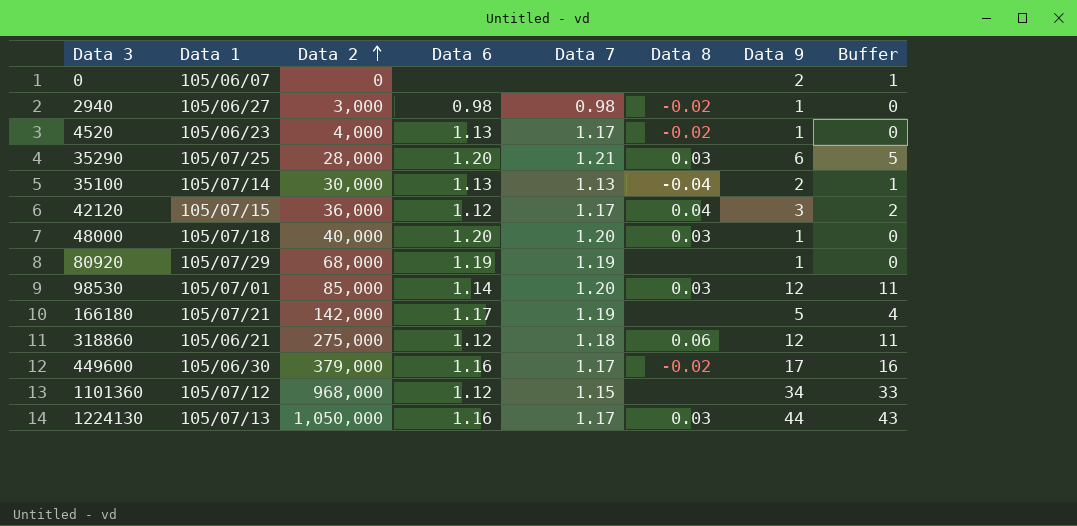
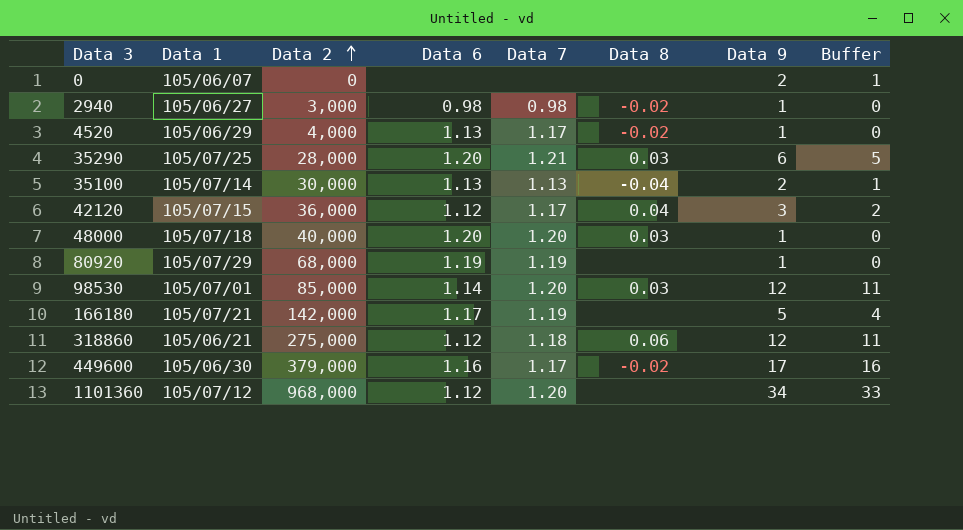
row 1224130: 105/07/13 | 1,050,000 | 1.16 | 1.17 | 0.03 | 44 | 43 -> none
4520 | Data 1: 105/06/23 -> 105/06/29
1101360 | Data 7: 1.15 -> 1.20

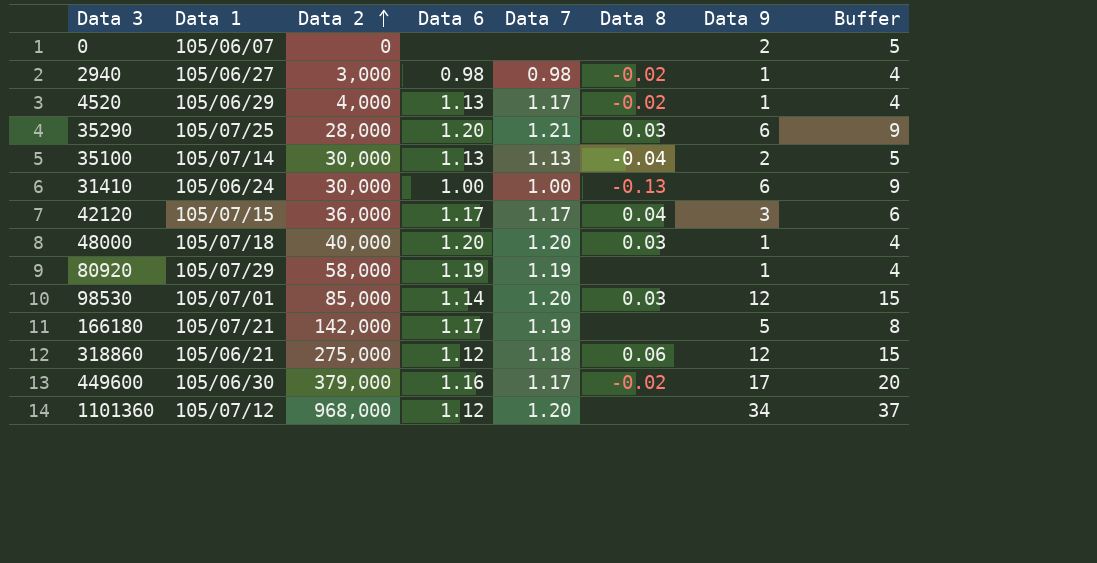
column Buffer | formula: [Data 9] - 1 -> [Data 9] + 3
row 31410: none -> 105/06/24 | 30,000 | 1.00 | 1.00 | -0.13 | 6 | 9
42120 | Data 6: 1.12 -> 1.17
80920 | Data 2: 68,000 -> 58,000

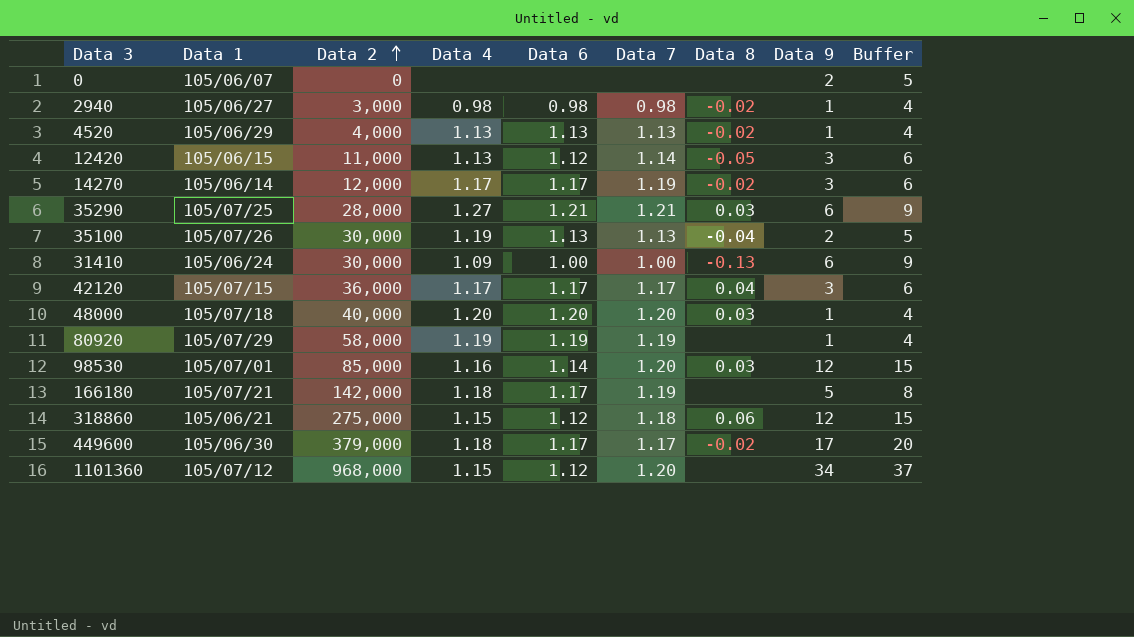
column Data 4 | position: none -> 4
4520 | Data 7: 1.17 -> 1.13
row 12420: none -> 105/06/15 | 11,000 | 1.13 | 1.12 | 1.14 | -0.05 | 3 | 6
row 14270: none -> 105/06/14 | 12,000 | 1.17 | 1.17 | 1.19 | -0.02 | 3 | 6
35290 | Data 6: 1.20 -> 1.21
35100 | Data 1: 105/07/14 -> 105/07/26
449600 | Data 6: 1.16 -> 1.17

